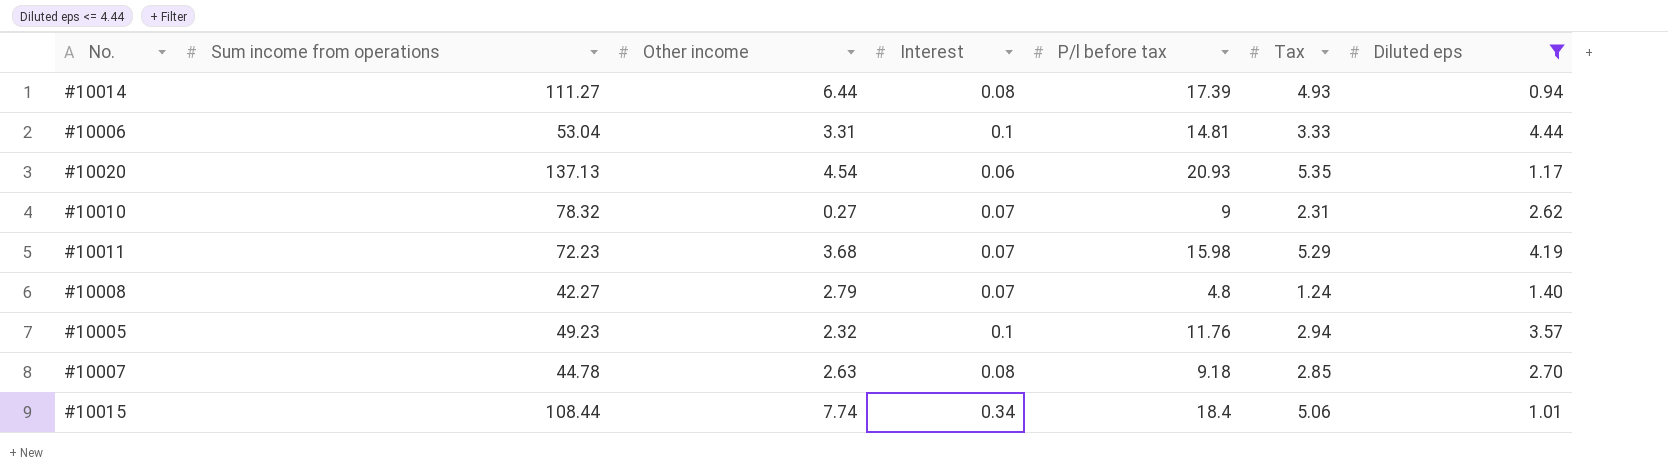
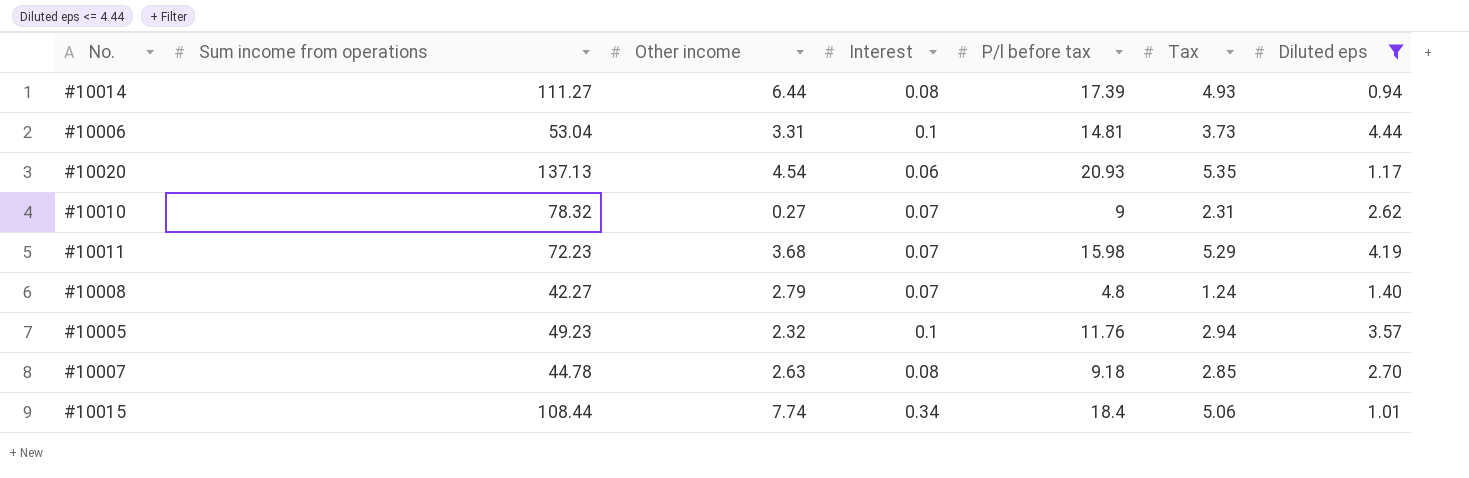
#10006 | Tax: 3.33 -> 3.73

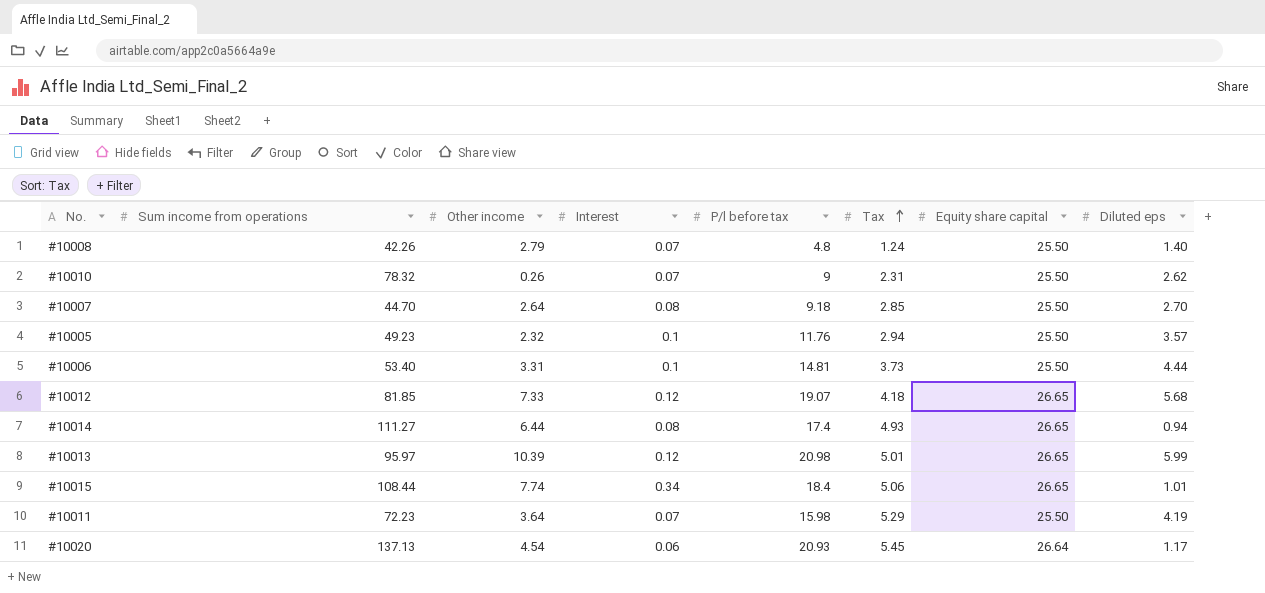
filter: Diluted eps <= 4.44 -> none
row order: none -> Tax ascending
column Equity share capital | position: none -> 7
#10008 | Sum income from operations: 42.27 -> 42.26
#10010 | Other income: 0.27 -> 0.26
#10007 | Sum income from operations: 44.78 -> 44.70
#10007 | Other income: 2.63 -> 2.64
#10006 | Sum income from operations: 53.04 -> 53.40
#10014 | P/l before tax: 17.39 -> 17.4
#10011 | Other income: 3.68 -> 3.64
#10020 | Tax: 5.35 -> 5.45

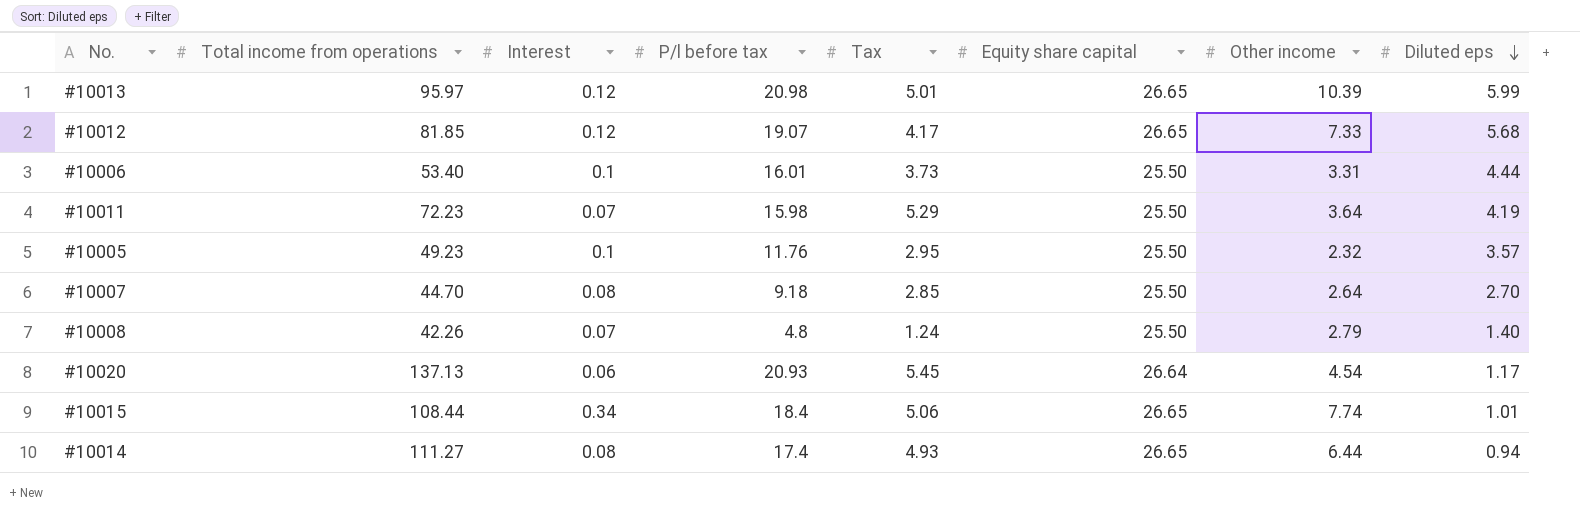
row order: Tax ascending -> Diluted eps descending
column name: Sum income from operations -> Total income from operations
column Other income | position: 3 -> 7
row #10010: 78.32 | 0.26 | 0.07 | 9 | 2.31 | 25.50 | 2.62 -> none
#10012 | Tax: 4.18 -> 4.17
#10006 | P/l before tax: 14.81 -> 16.01
#10005 | Tax: 2.94 -> 2.95

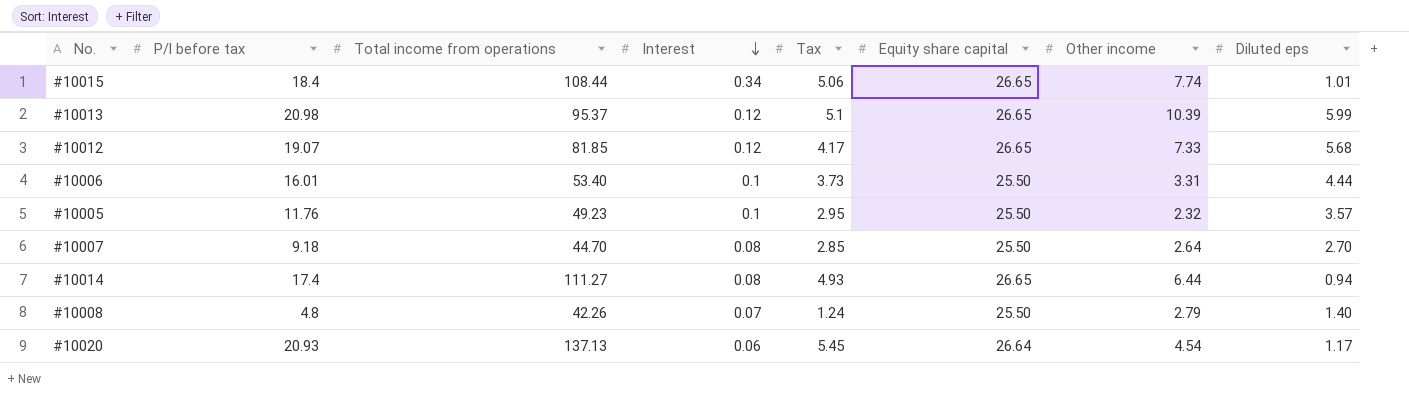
row order: Diluted eps descending -> Interest descending
column P/l before tax | position: 4 -> 2
row #10011: 72.23 | 0.07 | 15.98 | 5.29 | 25.50 | 3.64 | 4.19 -> none
#10013 | Total income from operations: 95.97 -> 95.37
#10013 | Tax: 5.01 -> 5.1

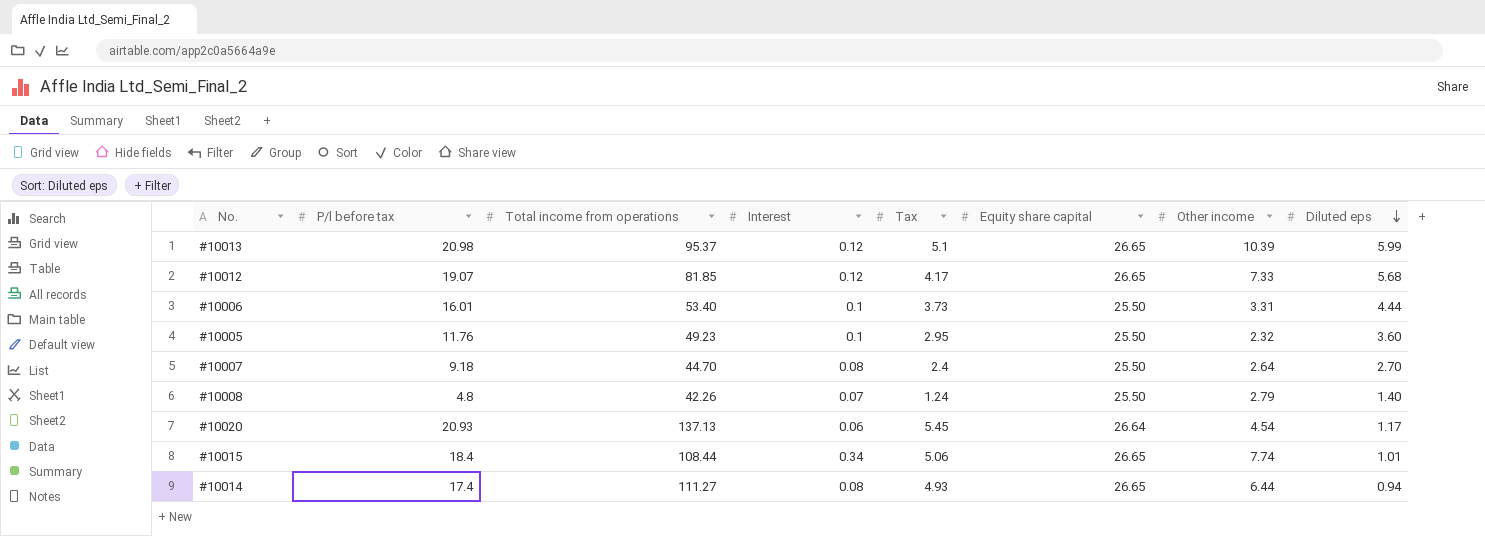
row order: Interest descending -> Diluted eps descending
#10005 | Diluted eps: 3.57 -> 3.60
#10007 | Tax: 2.85 -> 2.4

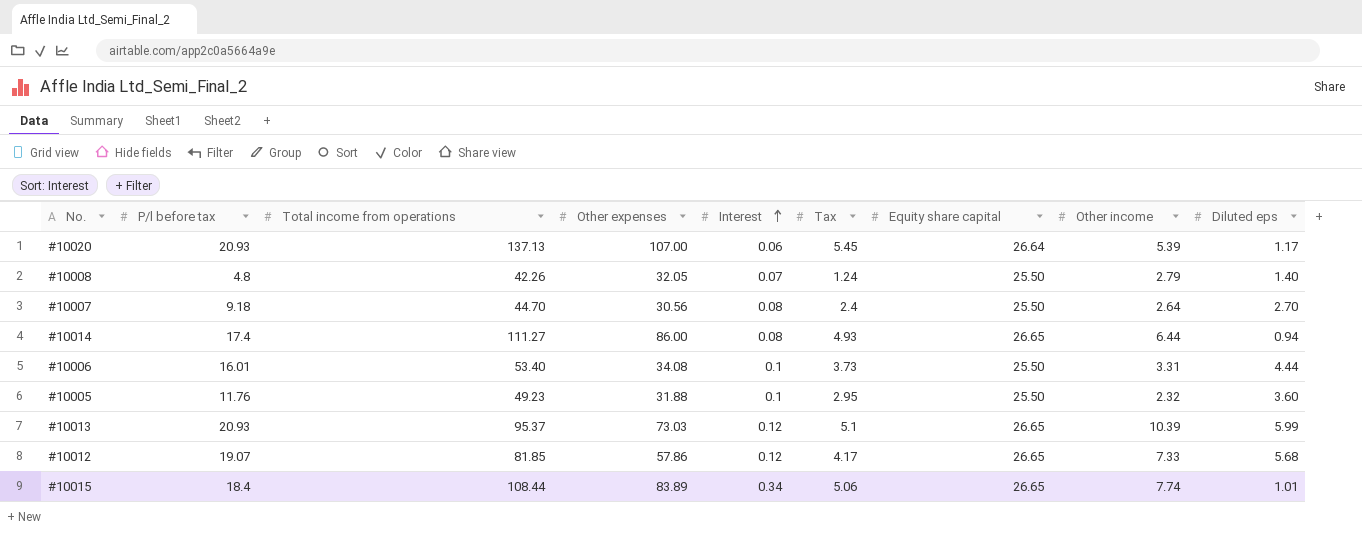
row order: Diluted eps descending -> Interest ascending
column Other expenses | position: none -> 4
#10020 | Other income: 4.54 -> 5.39
#10013 | P/l before tax: 20.98 -> 20.93

